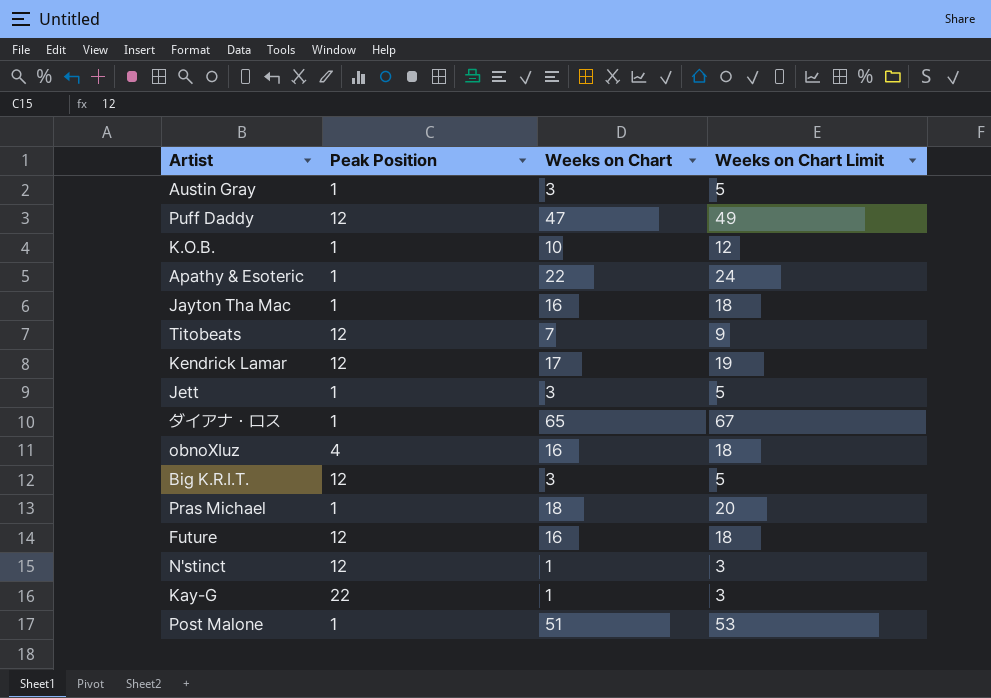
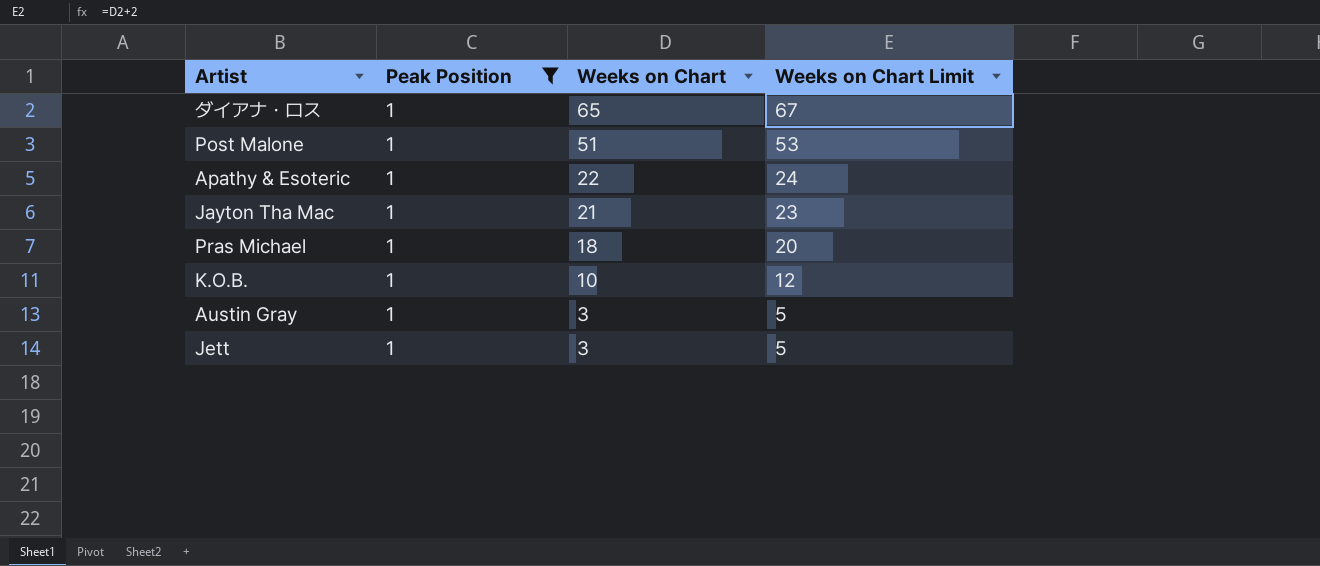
filter: none -> Peak Position = 1
row order: none -> Weeks on Chart descending
Jayton Tha Mac | Weeks on Chart: 16 -> 21
Jayton Tha Mac | Weeks on Chart Limit: 18 -> 23

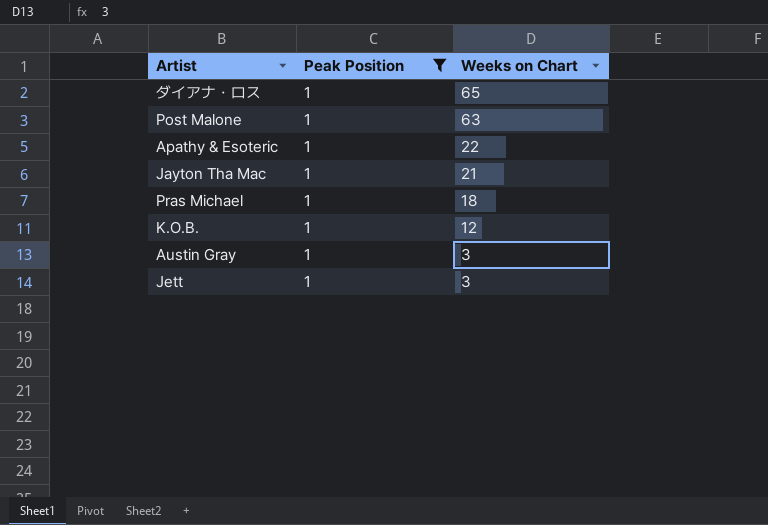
column Weeks on Chart Limit | formula: [Weeks on Chart] + 2 -> none
Post Malone | Weeks on Chart: 51 -> 63
K.O.B. | Weeks on Chart: 10 -> 12

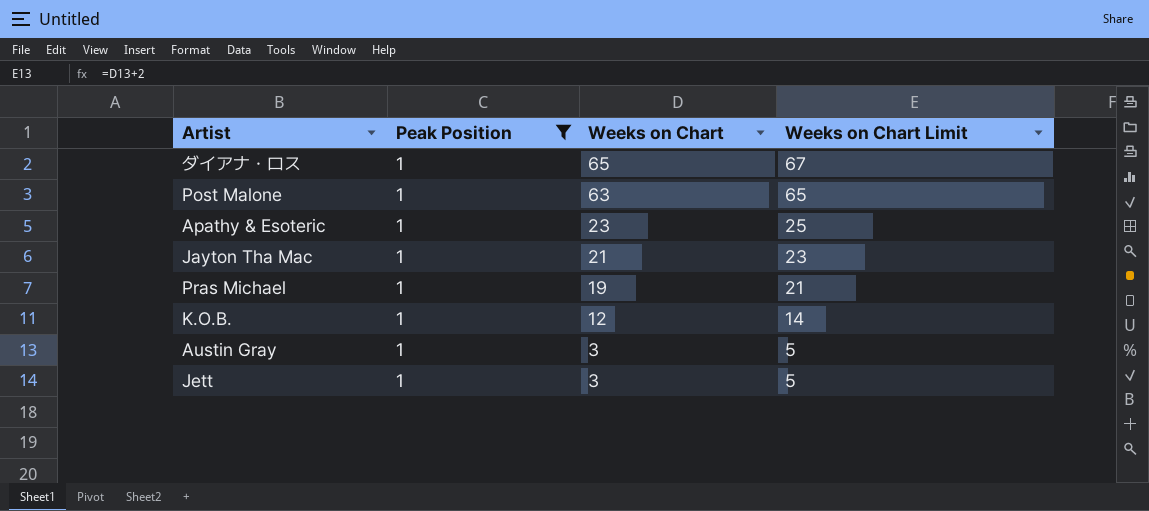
column Weeks on Chart Limit | formula: none -> [Weeks on Chart] + 2
Apathy & Esoteric | Weeks on Chart: 22 -> 23
Pras Michael | Weeks on Chart: 18 -> 19

